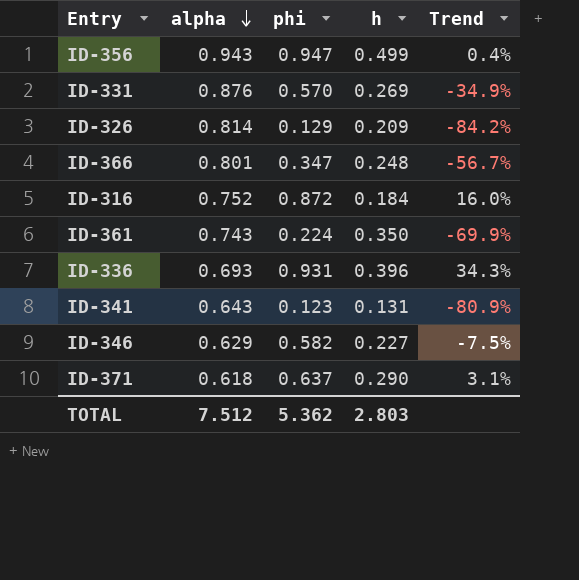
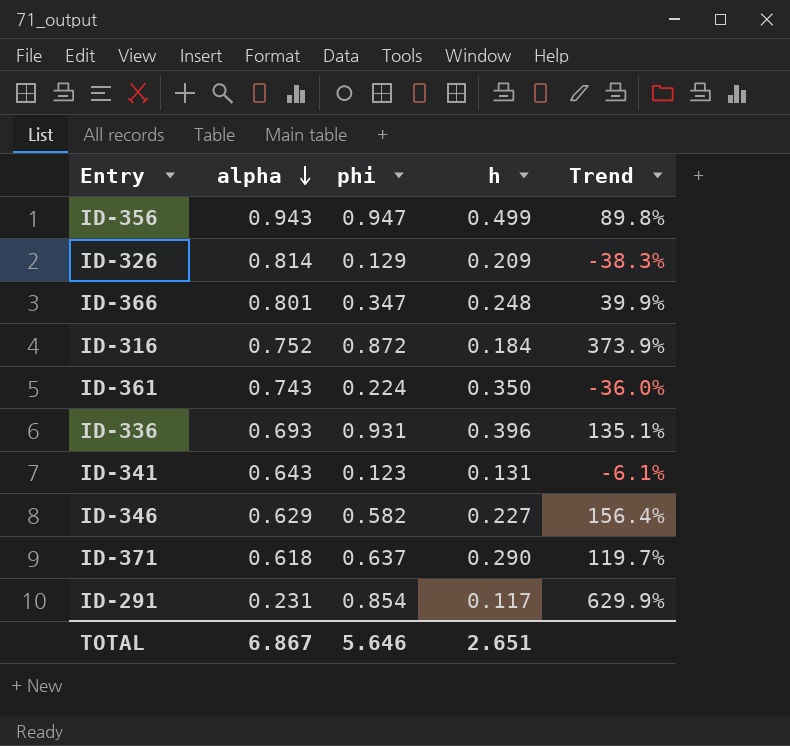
column Trend | formula: ([phi] - [alpha]) / [alpha] -> ([phi] - [h]) / [h]
row ID-331: 0.876 | 0.570 | 0.269 | -34.9% -> none
row ID-291: none -> 0.231 | 0.854 | 0.117 | 629.9%
TOTAL | alpha: 7.512 -> 6.867
TOTAL | phi: 5.362 -> 5.646
TOTAL | h: 2.803 -> 2.651

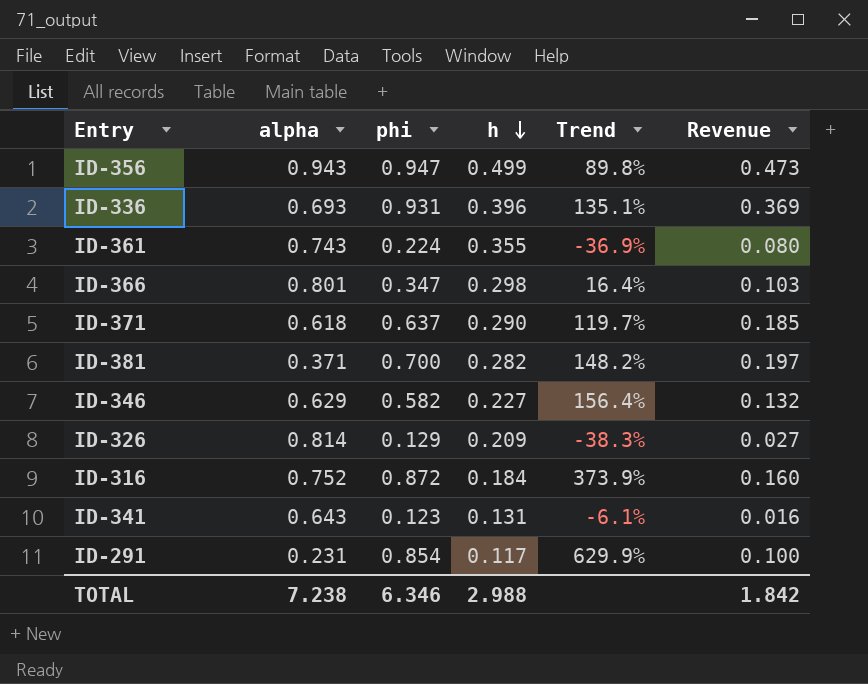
row order: alpha descending -> h descending
column Revenue | formula: none -> [phi] * [h]
ID-361 | h: 0.350 -> 0.355
ID-361 | Trend: -36.0% -> -36.9%
ID-366 | h: 0.248 -> 0.298
ID-366 | Trend: 39.9% -> 16.4%
row ID-381: none -> 0.371 | 0.700 | 0.282 | 148.2% | 0.197
TOTAL | alpha: 6.867 -> 7.238
TOTAL | phi: 5.646 -> 6.346
TOTAL | h: 2.651 -> 2.988

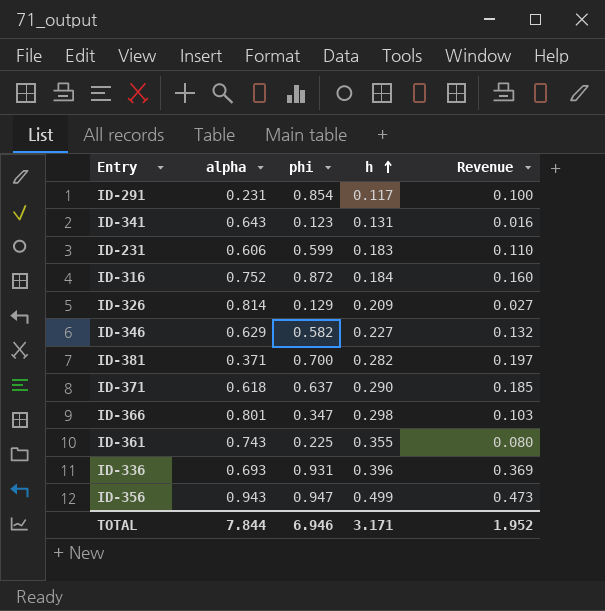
row order: h descending -> h ascending
column Trend | formula: ([phi] - [h]) / [h] -> none
row ID-231: none -> 0.606 | 0.599 | 0.183 | 0.110
ID-361 | phi: 0.224 -> 0.225
TOTAL | alpha: 7.238 -> 7.844
TOTAL | phi: 6.346 -> 6.946
TOTAL | h: 2.988 -> 3.171
TOTAL | Revenue: 1.842 -> 1.952

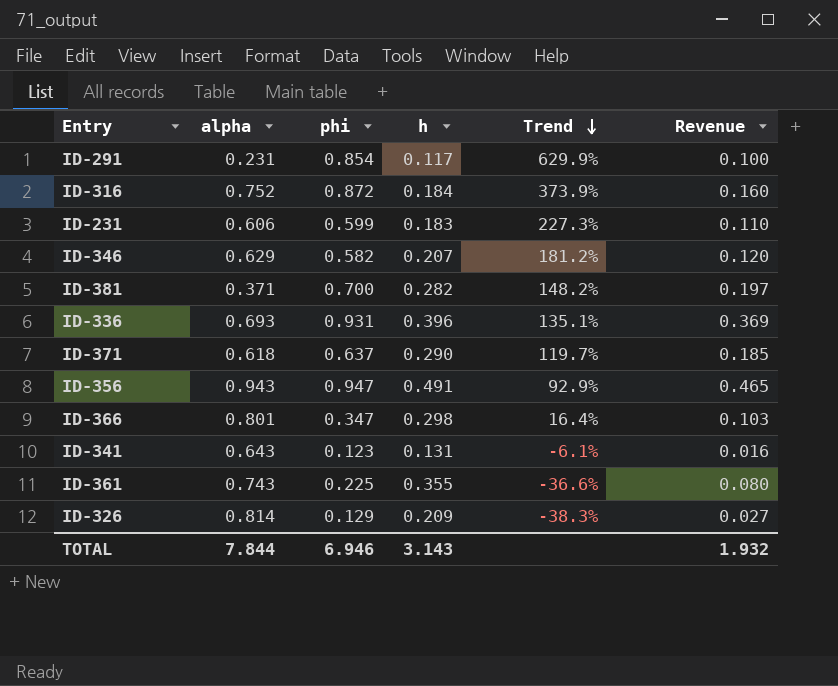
row order: h ascending -> Trend descending
column Trend | formula: none -> ([phi] - [h]) / [h]
ID-346 | h: 0.227 -> 0.207
ID-346 | Revenue: 0.132 -> 0.120
ID-356 | h: 0.499 -> 0.491
ID-356 | Revenue: 0.473 -> 0.465
TOTAL | h: 3.171 -> 3.143
TOTAL | Revenue: 1.952 -> 1.932

